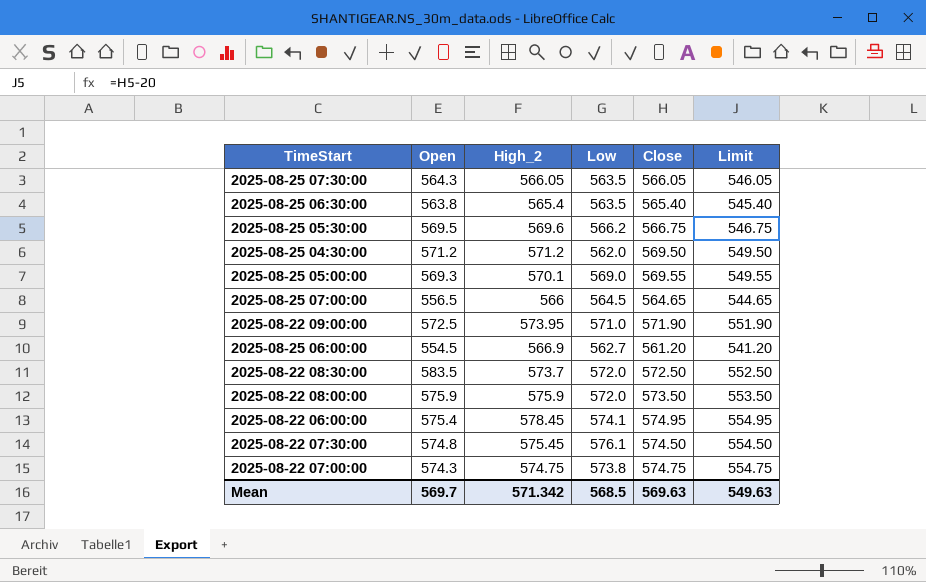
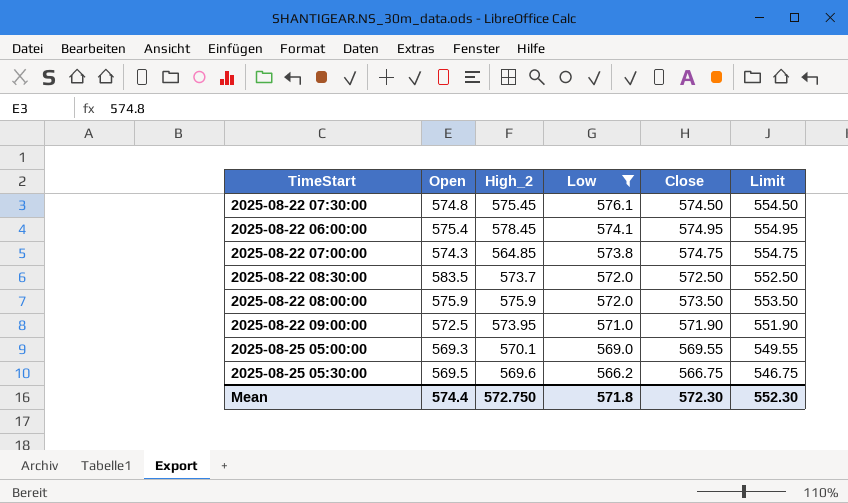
filter: none -> Low >= 566.2
row order: none -> Low descending
2025-08-22 07:00:00 | High_2: 574.75 -> 564.85
Mean | Open: 569.7 -> 574.4
Mean | High_2: 571.342 -> 572.750
Mean | Low: 568.5 -> 571.8
Mean | Close: 569.63 -> 572.30
Mean | Limit: 549.63 -> 552.30

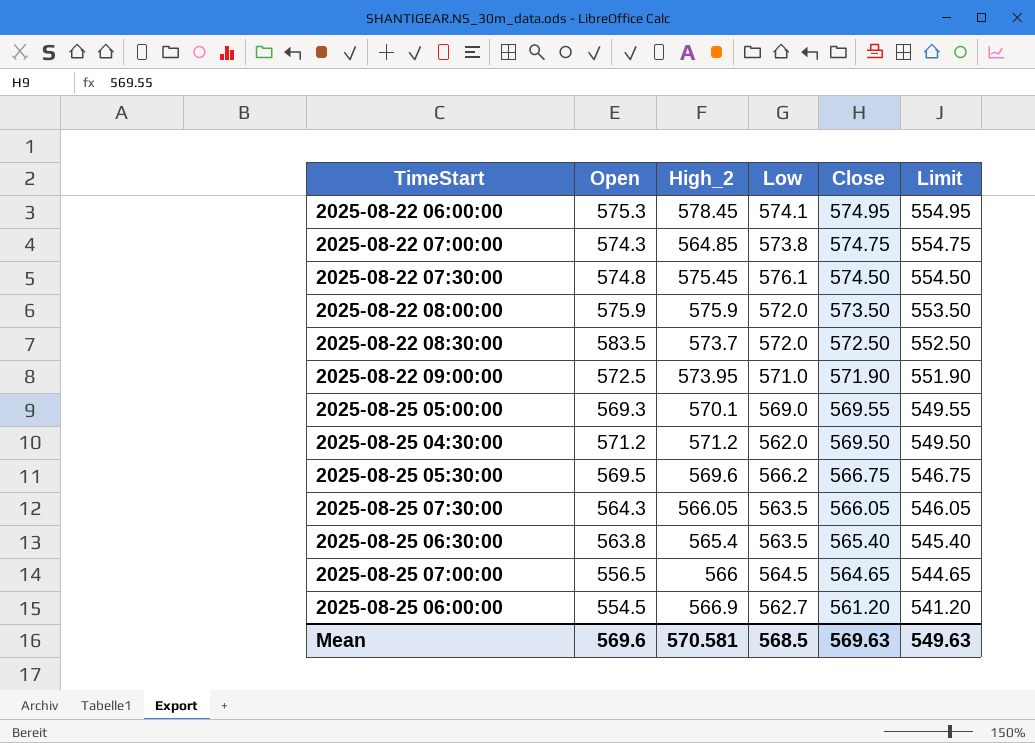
filter: Low >= 566.2 -> none
row order: Low descending -> Close descending
2025-08-22 06:00:00 | Open: 575.4 -> 575.3
Mean | Open: 574.4 -> 569.6
Mean | High_2: 572.750 -> 570.581
Mean | Low: 571.8 -> 568.5
Mean | Close: 572.30 -> 569.63
Mean | Limit: 552.30 -> 549.63

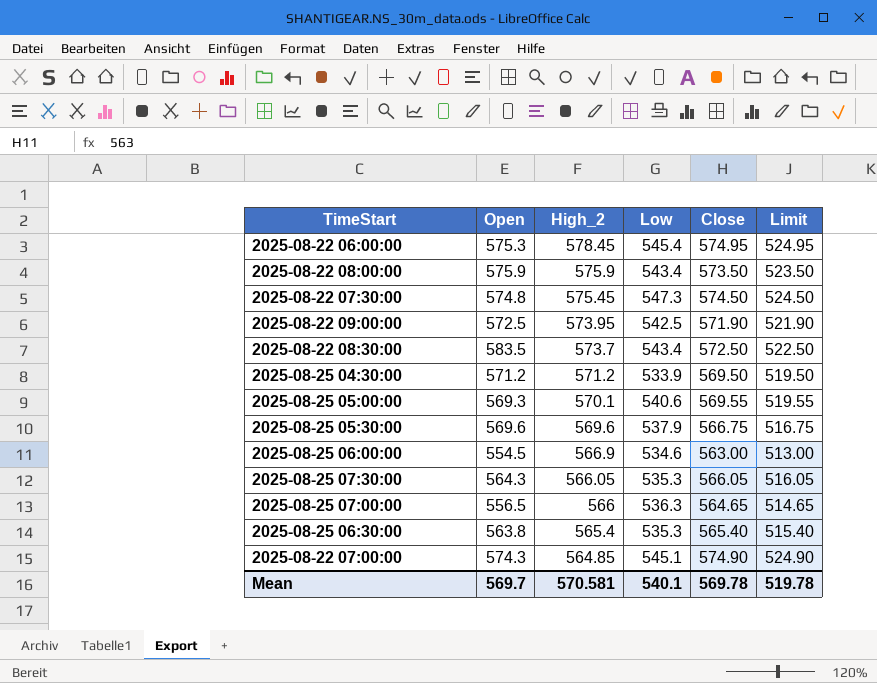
row order: Close descending -> High_2 descending
column Limit | formula: [Close] - 20 -> [Close] - 50
2025-08-22 06:00:00 | Low: 574.1 -> 545.4
2025-08-22 08:00:00 | Low: 572.0 -> 543.4
2025-08-22 07:30:00 | Low: 576.1 -> 547.3
2025-08-22 09:00:00 | Low: 571.0 -> 542.5
2025-08-22 08:30:00 | Low: 572.0 -> 543.4
2025-08-25 04:30:00 | Low: 562.0 -> 533.9
2025-08-25 05:00:00 | Low: 569.0 -> 540.6
2025-08-25 05:30:00 | Open: 569.5 -> 569.6
2025-08-25 05:30:00 | Low: 566.2 -> 537.9
2025-08-25 06:00:00 | Low: 562.7 -> 534.6
2025-08-25 06:00:00 | Close: 561.20 -> 563.00
2025-08-25 07:30:00 | Low: 563.5 -> 535.3
2025-08-25 07:00:00 | Low: 564.5 -> 536.3
2025-08-25 06:30:00 | Low: 563.5 -> 535.3
2025-08-22 07:00:00 | Low: 573.8 -> 545.1
2025-08-22 07:00:00 | Close: 574.75 -> 574.90
Mean | Open: 569.6 -> 569.7
Mean | Low: 568.5 -> 540.1
Mean | Close: 569.63 -> 569.78
Mean | Limit: 549.63 -> 519.78

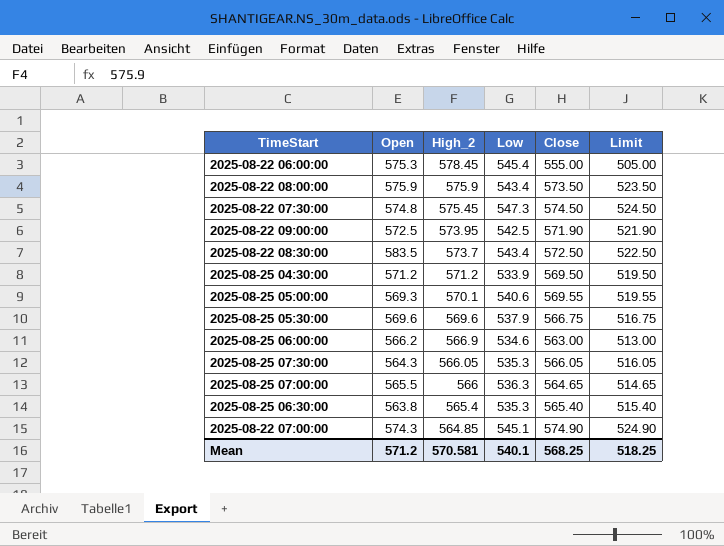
2025-08-22 06:00:00 | Close: 574.95 -> 555.00
2025-08-22 06:00:00 | Limit: 524.95 -> 505.00
2025-08-25 06:00:00 | Open: 554.5 -> 566.2
2025-08-25 07:00:00 | Open: 556.5 -> 565.5
Mean | Open: 569.7 -> 571.2
Mean | Close: 569.78 -> 568.25
Mean | Limit: 519.78 -> 518.25

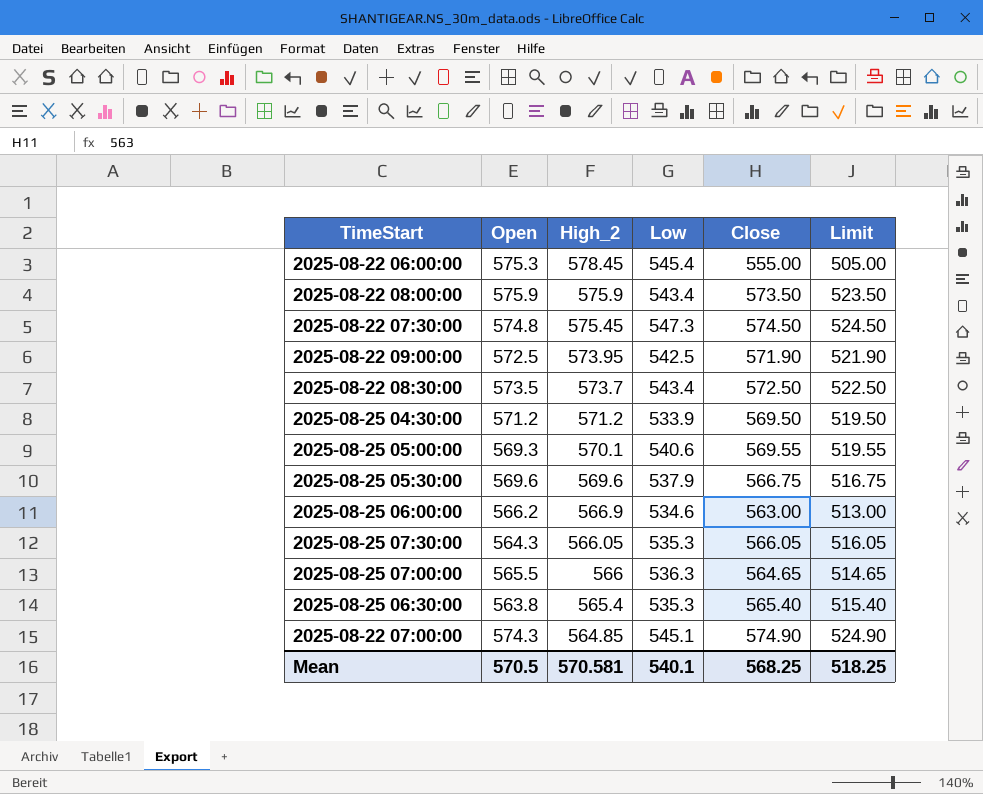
2025-08-22 08:30:00 | Open: 583.5 -> 573.5
Mean | Open: 571.2 -> 570.5

